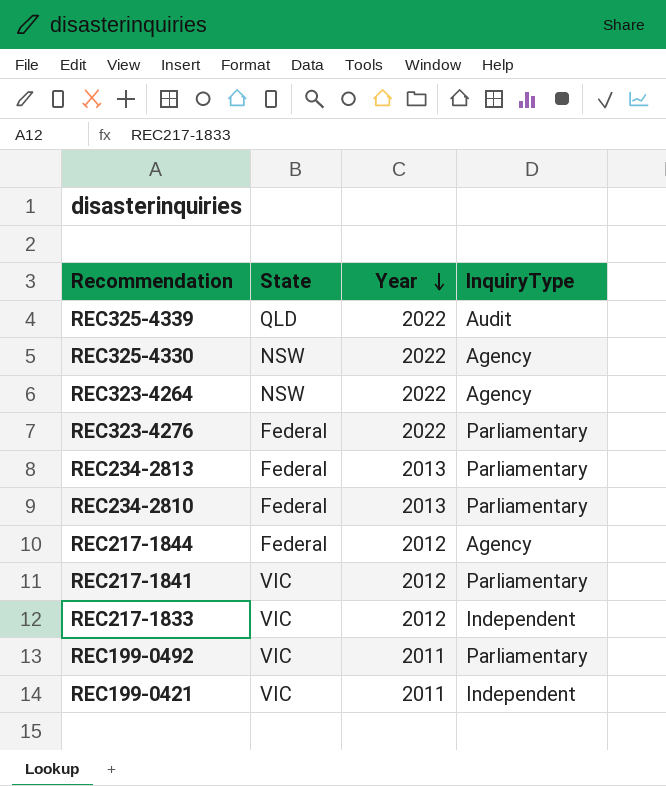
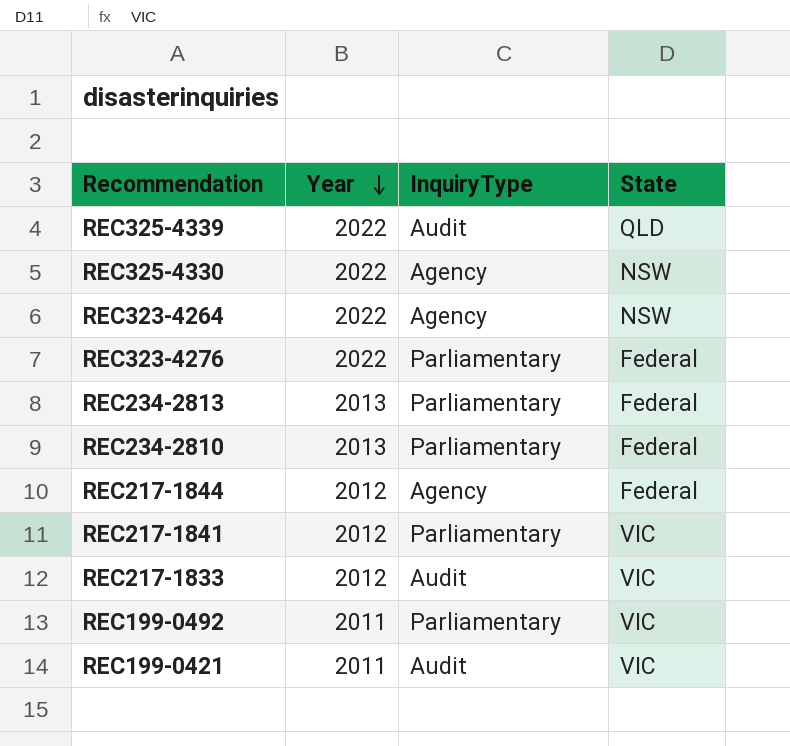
column State | position: 2 -> 4
REC217-1833 | InquiryType: Independent -> Audit
REC199-0421 | InquiryType: Independent -> Audit

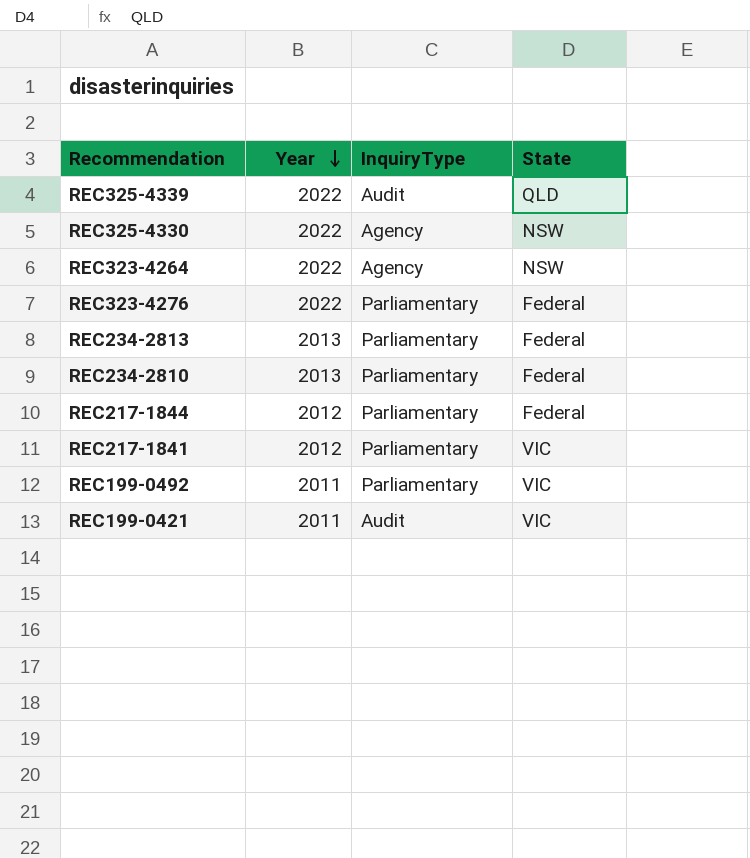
row REC217-1833: 2012 | Audit | VIC -> none
REC217-1844 | InquiryType: Agency -> Parliamentary

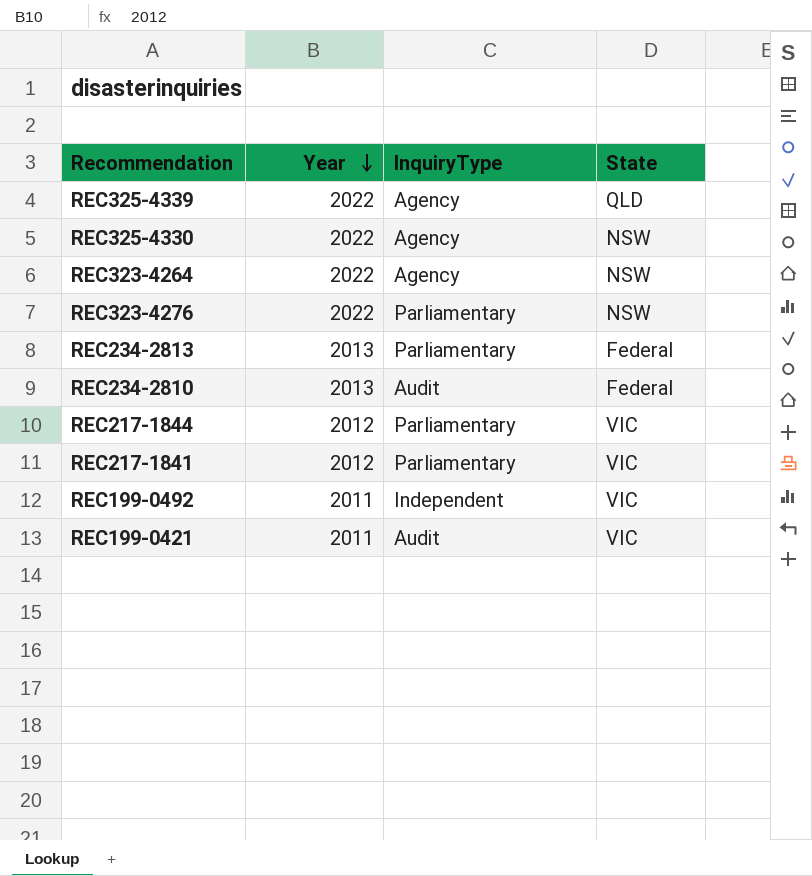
REC325-4339 | InquiryType: Audit -> Agency
REC323-4276 | State: Federal -> NSW
REC234-2810 | InquiryType: Parliamentary -> Audit
REC217-1844 | State: Federal -> VIC
REC199-0492 | InquiryType: Parliamentary -> Independent

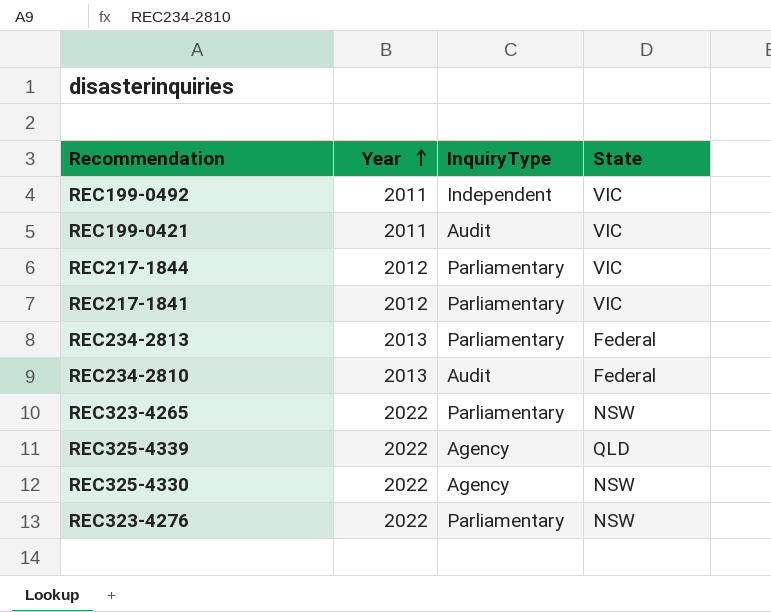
row order: Year descending -> Year ascending
row REC323-4264: 2022 | Agency | NSW -> none
row REC323-4265: none -> 2022 | Parliamentary | NSW

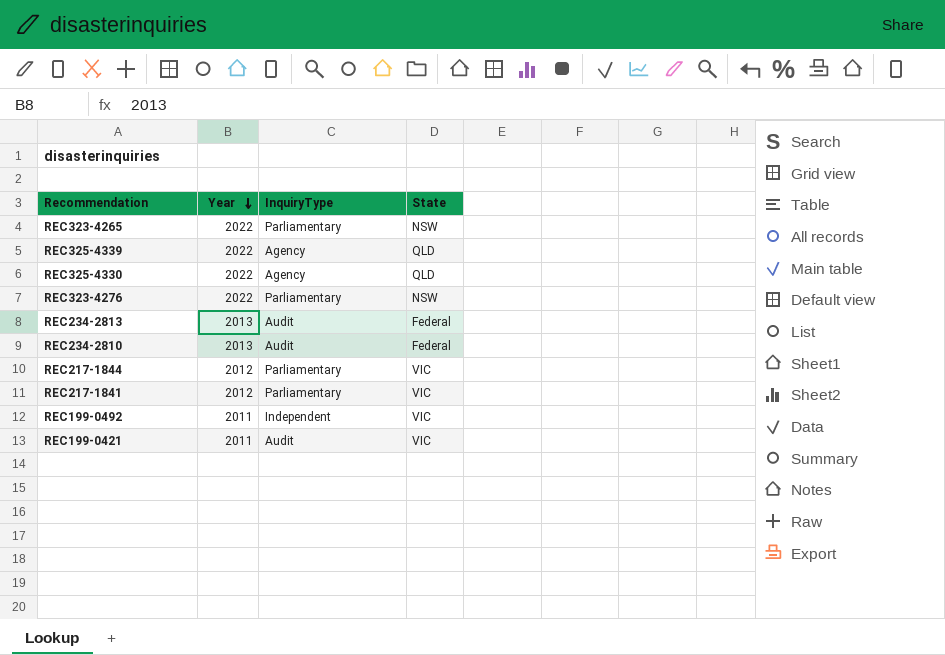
row order: Year ascending -> Year descending
REC325-4330 | State: NSW -> QLD
REC234-2813 | InquiryType: Parliamentary -> Audit

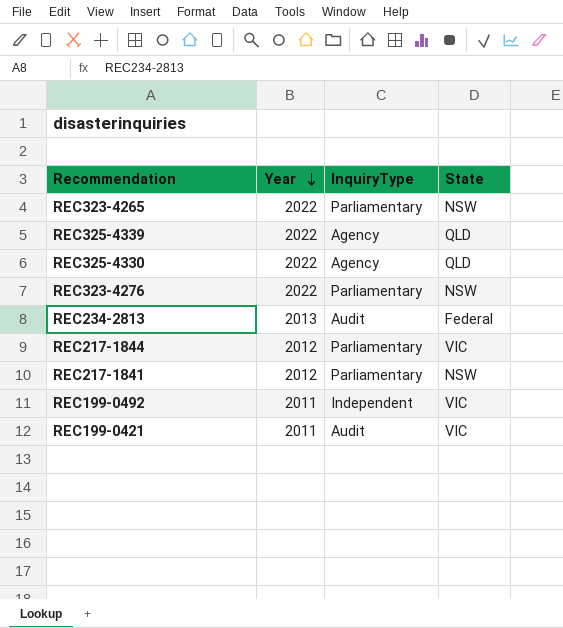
row REC234-2810: 2013 | Audit | Federal -> none
REC217-1841 | State: VIC -> NSW

